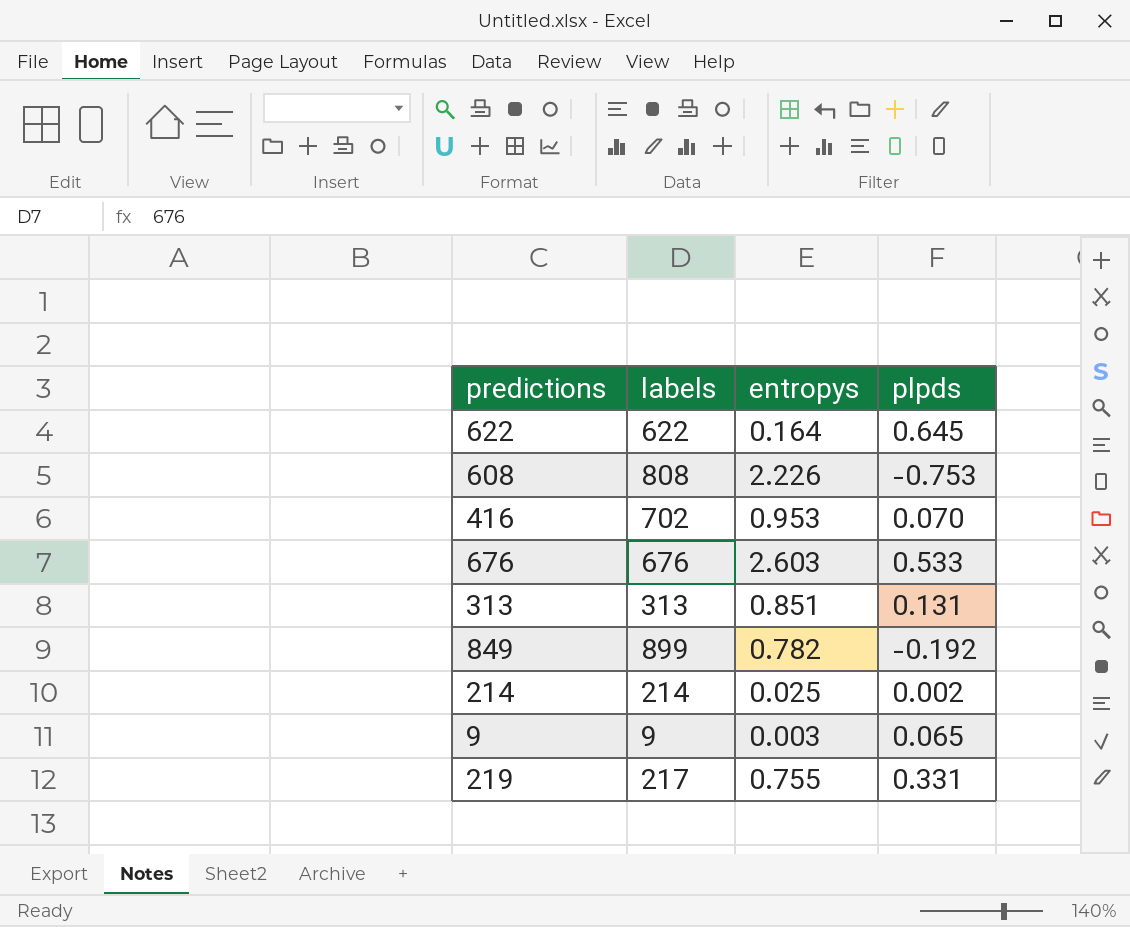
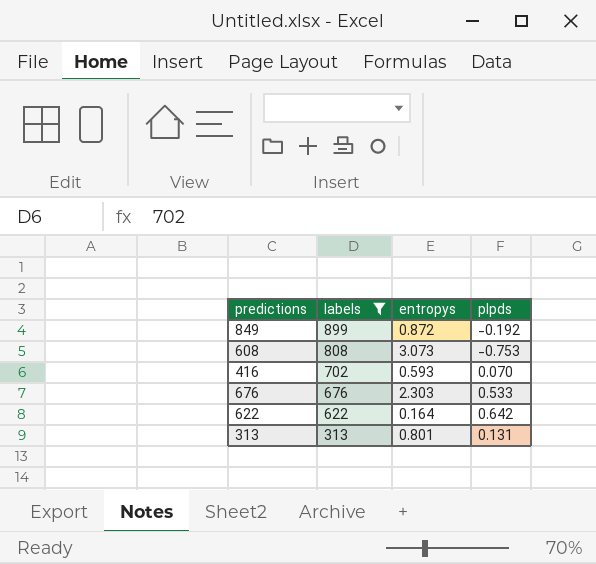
filter: none -> labels >= 313
row order: none -> labels descending
849 | entropys: 0.782 -> 0.872
608 | entropys: 2.226 -> 3.073
416 | entropys: 0.953 -> 0.593
676 | entropys: 2.603 -> 2.303
622 | plpds: 0.645 -> 0.642
313 | entropys: 0.851 -> 0.801

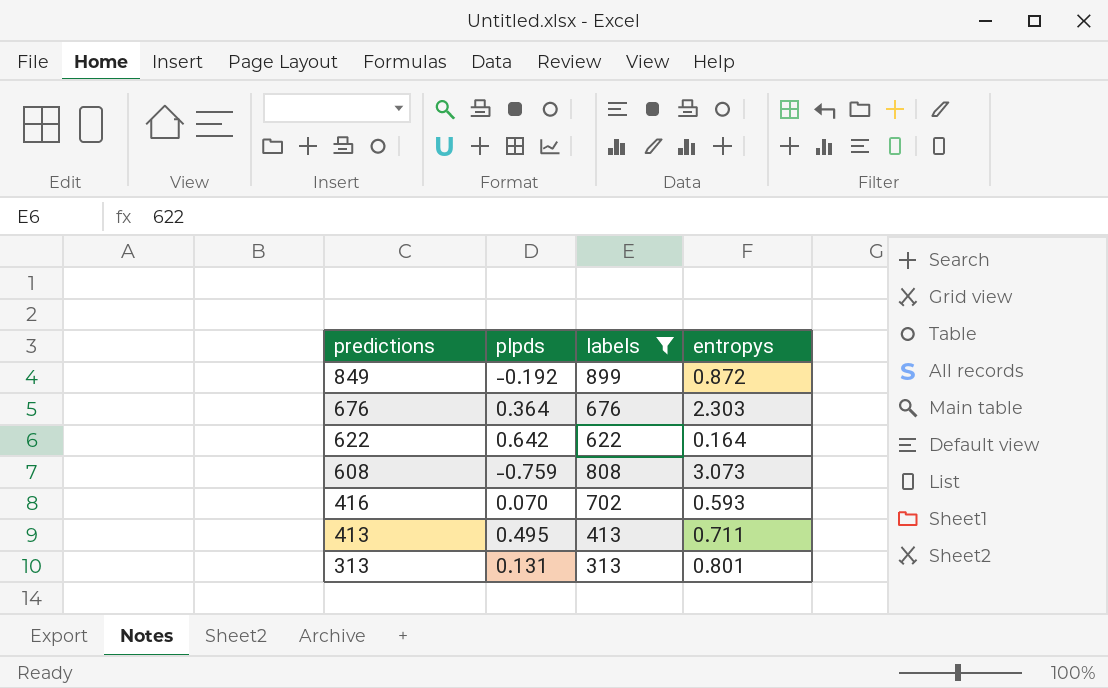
row order: labels descending -> predictions descending
column plpds | position: 4 -> 2
676 | plpds: 0.533 -> 0.364
608 | plpds: -0.753 -> -0.759
row 413: none -> 0.495 | 413 | 0.711

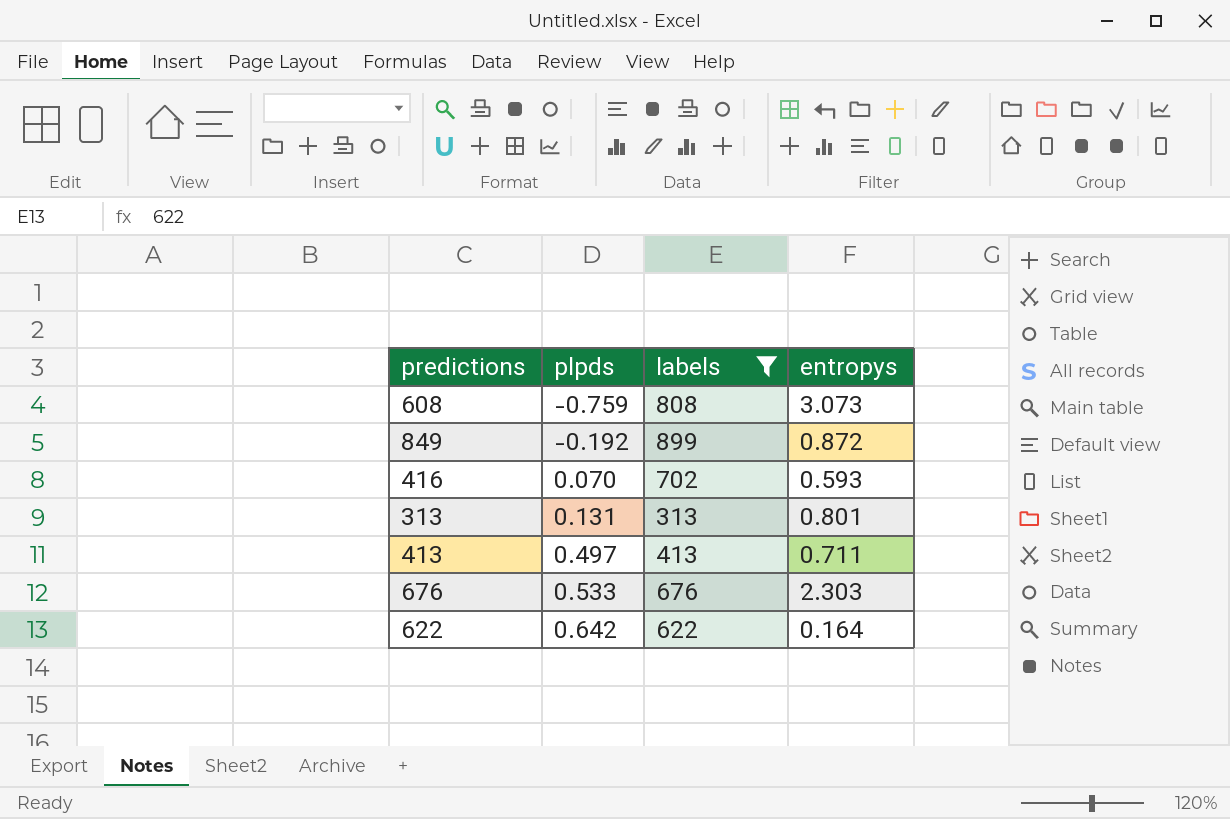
row order: predictions descending -> plpds ascending
413 | plpds: 0.495 -> 0.497
676 | plpds: 0.364 -> 0.533

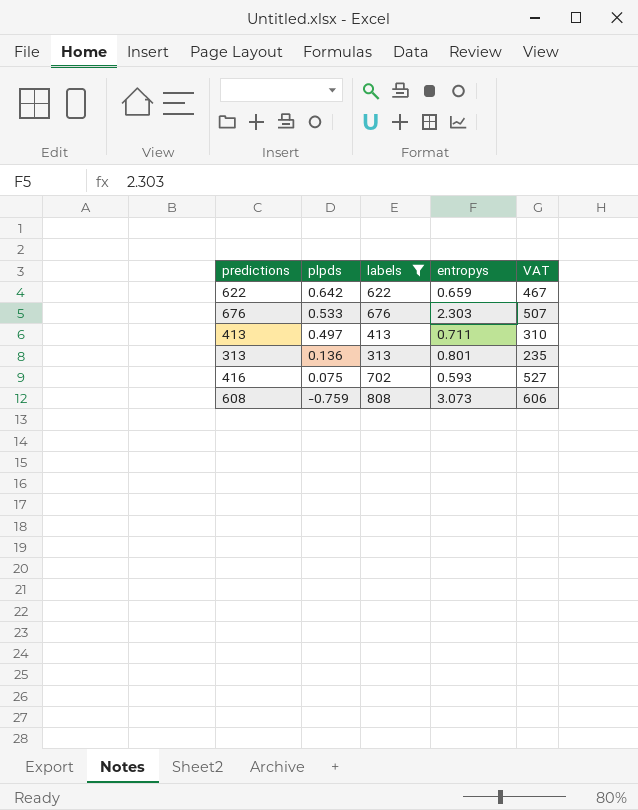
row order: plpds ascending -> plpds descending
column VAT | formula: none -> [labels] * 0.75
row 849: -0.192 | 899 | 0.872 -> none
622 | entropys: 0.164 -> 0.659
313 | plpds: 0.131 -> 0.136
416 | plpds: 0.070 -> 0.075

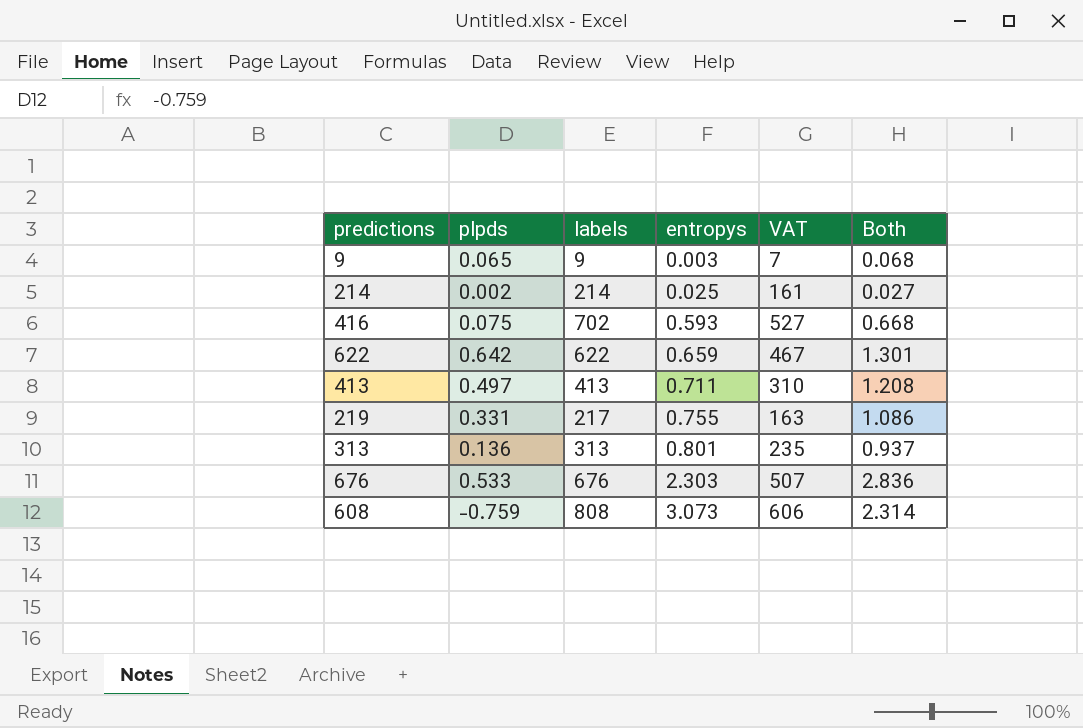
filter: labels >= 313 -> none
row order: plpds descending -> entropys ascending
column Both | formula: none -> [plpds] + [entropys]

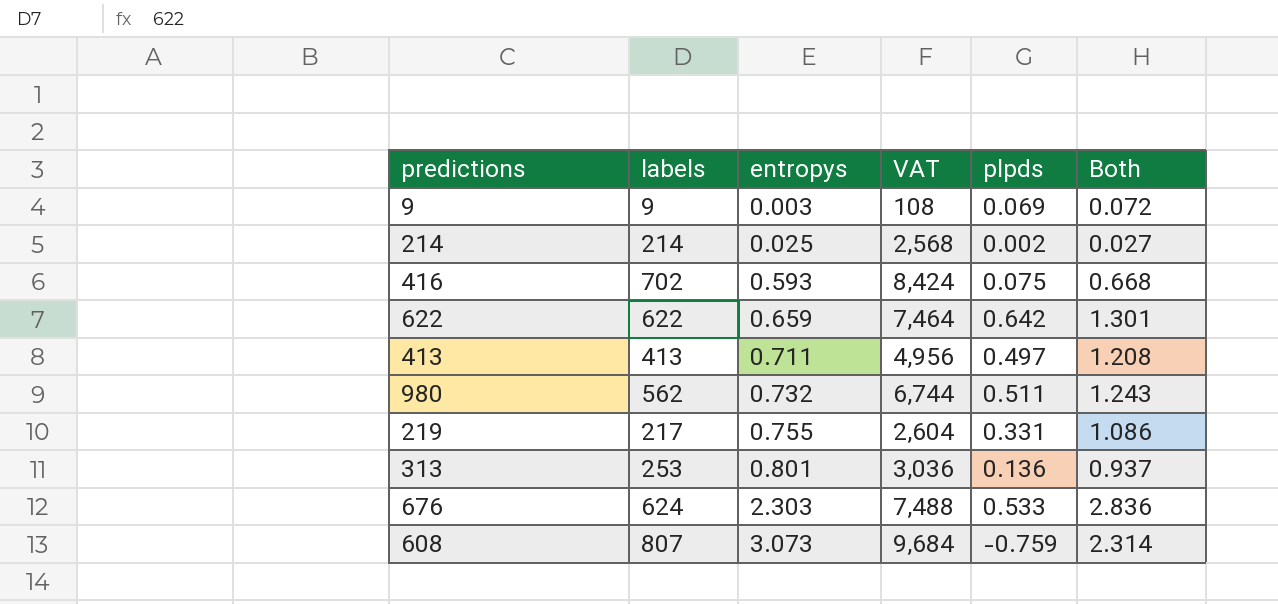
column VAT | formula: [labels] * 0.75 -> [labels] * 12
column plpds | position: 2 -> 5
9 | plpds: 0.065 -> 0.069
9 | Both: 0.068 -> 0.072
row 980: none -> 562 | 0.732 | 6,744 | 0.511 | 1.243
313 | labels: 313 -> 253
676 | labels: 676 -> 624
608 | labels: 808 -> 807

